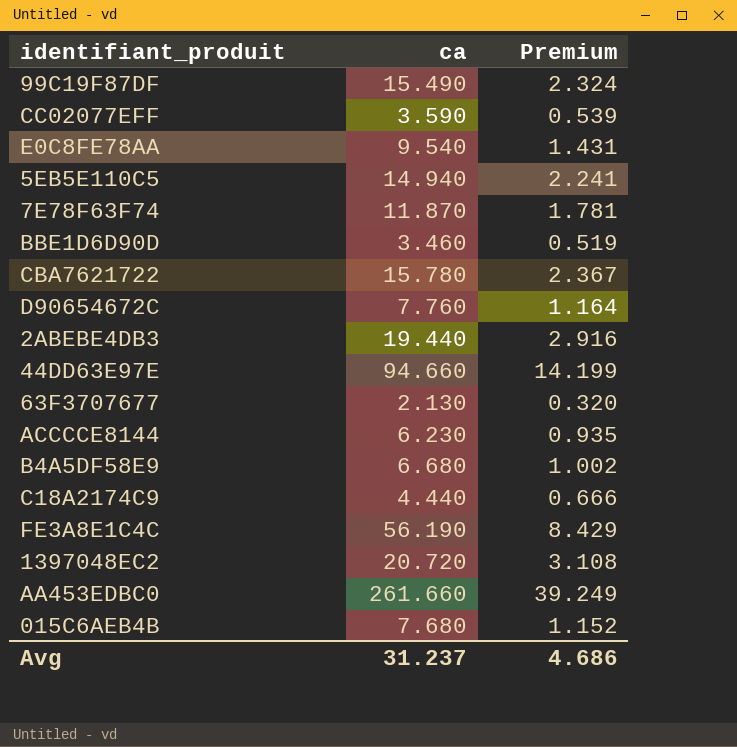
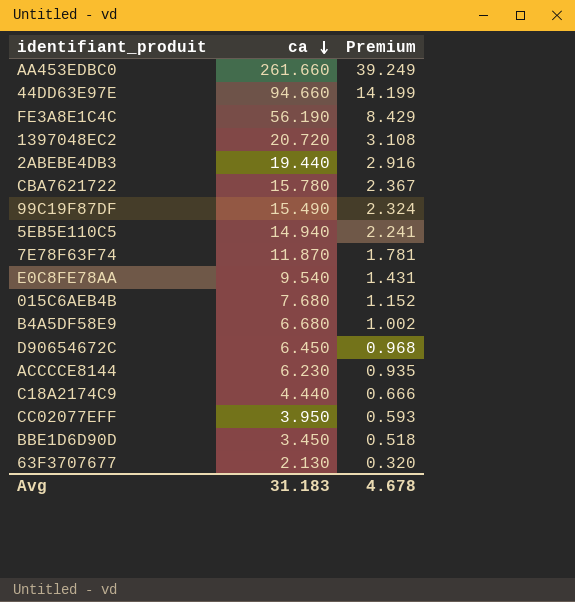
row order: none -> ca descending
D90654672C | ca: 7.760 -> 6.450
D90654672C | Premium: 1.164 -> 0.968
CC02077EFF | ca: 3.590 -> 3.950
CC02077EFF | Premium: 0.539 -> 0.593
BBE1D6D90D | ca: 3.460 -> 3.450
BBE1D6D90D | Premium: 0.519 -> 0.518
Avg | ca: 31.237 -> 31.183
Avg | Premium: 4.686 -> 4.678

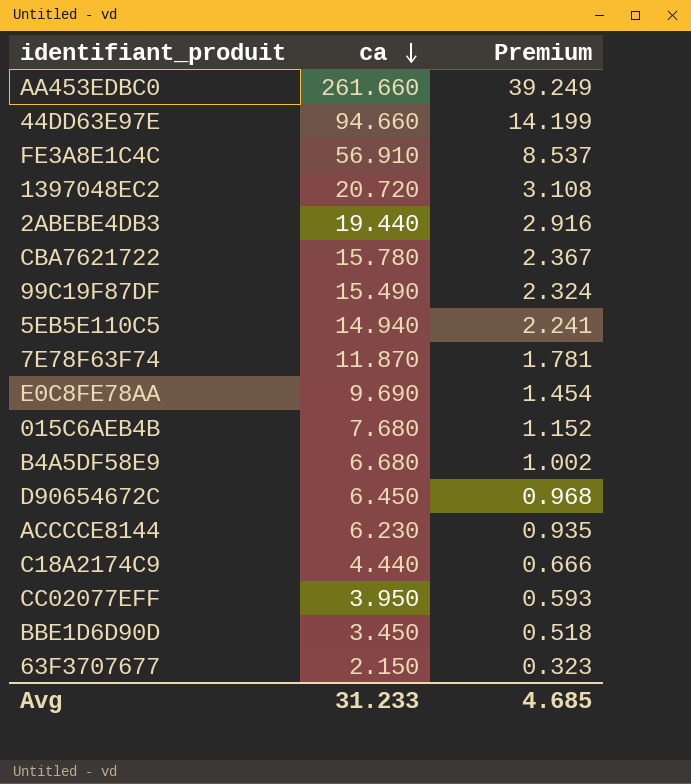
FE3A8E1C4C | ca: 56.190 -> 56.910
FE3A8E1C4C | Premium: 8.429 -> 8.537
E0C8FE78AA | ca: 9.540 -> 9.690
E0C8FE78AA | Premium: 1.431 -> 1.454
63F3707677 | ca: 2.130 -> 2.150
63F3707677 | Premium: 0.320 -> 0.323
Avg | ca: 31.183 -> 31.233
Avg | Premium: 4.678 -> 4.685

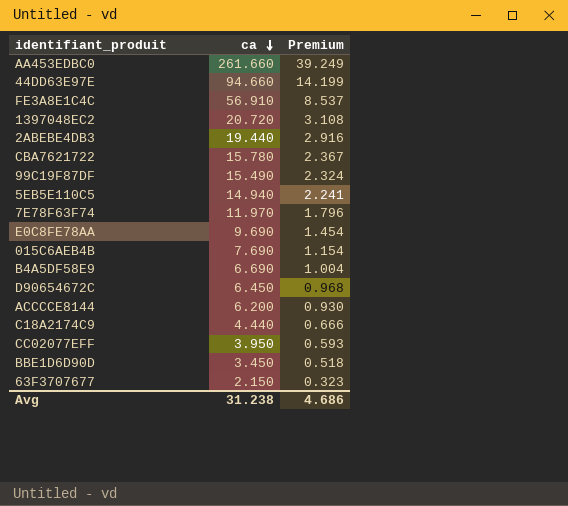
7E78F63F74 | ca: 11.870 -> 11.970
7E78F63F74 | Premium: 1.781 -> 1.796
015C6AEB4B | ca: 7.680 -> 7.690
015C6AEB4B | Premium: 1.152 -> 1.154
B4A5DF58E9 | ca: 6.680 -> 6.690
B4A5DF58E9 | Premium: 1.002 -> 1.004
ACCCCE8144 | ca: 6.230 -> 6.200
ACCCCE8144 | Premium: 0.935 -> 0.930
Avg | ca: 31.233 -> 31.238
Avg | Premium: 4.685 -> 4.686

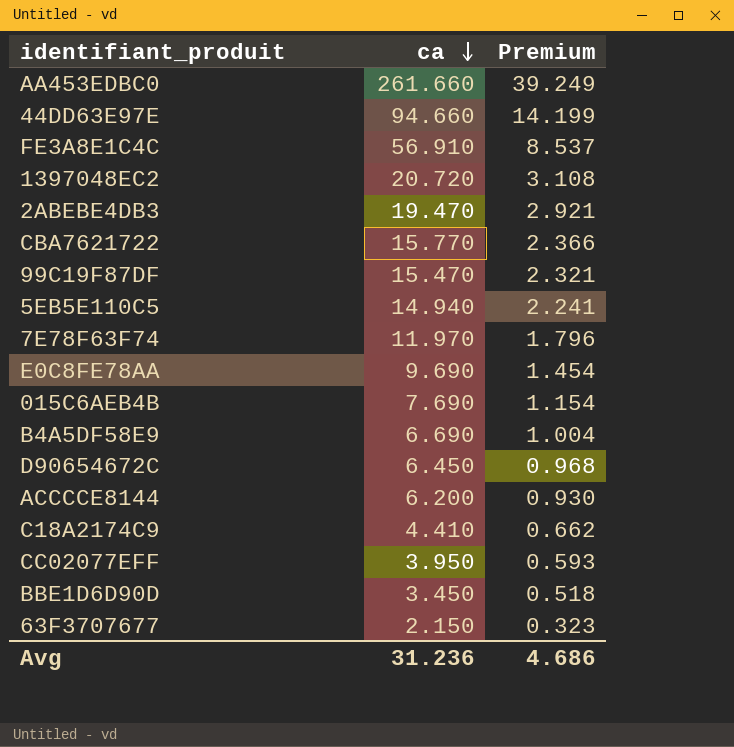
2ABEBE4DB3 | ca: 19.440 -> 19.470
2ABEBE4DB3 | Premium: 2.916 -> 2.921
CBA7621722 | ca: 15.780 -> 15.770
CBA7621722 | Premium: 2.367 -> 2.366
99C19F87DF | ca: 15.490 -> 15.470
99C19F87DF | Premium: 2.324 -> 2.321
C18A2174C9 | ca: 4.440 -> 4.410
C18A2174C9 | Premium: 0.666 -> 0.662
Avg | ca: 31.238 -> 31.236

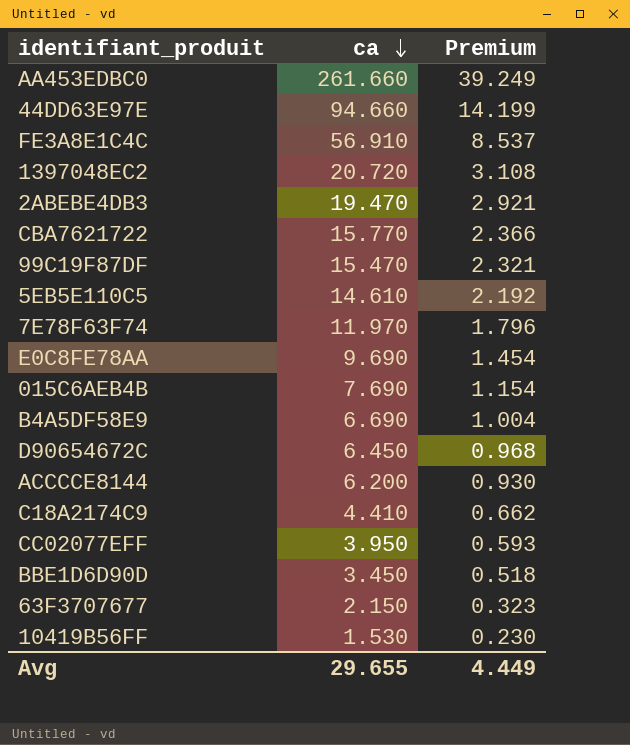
5EB5E110C5 | ca: 14.940 -> 14.610
5EB5E110C5 | Premium: 2.241 -> 2.192
row 10419B56FF: none -> 1.530 | 0.230
Avg | ca: 31.236 -> 29.655
Avg | Premium: 4.686 -> 4.449

